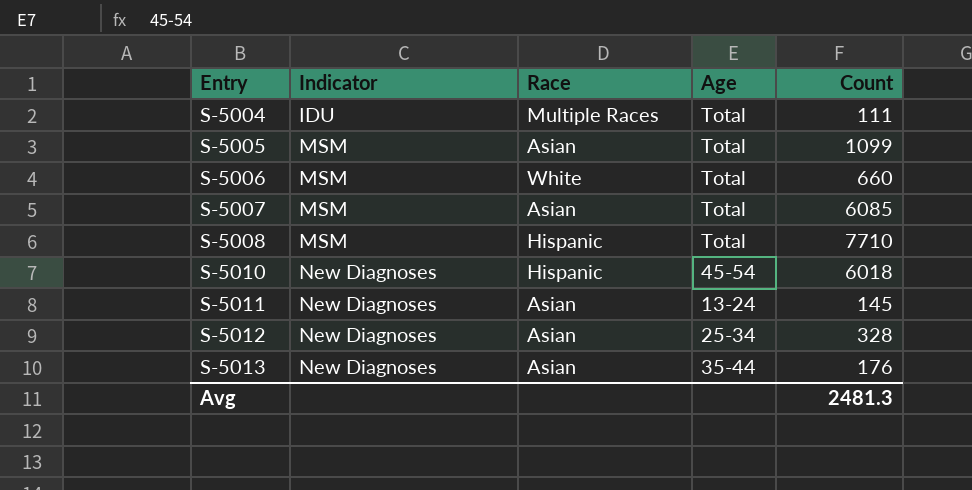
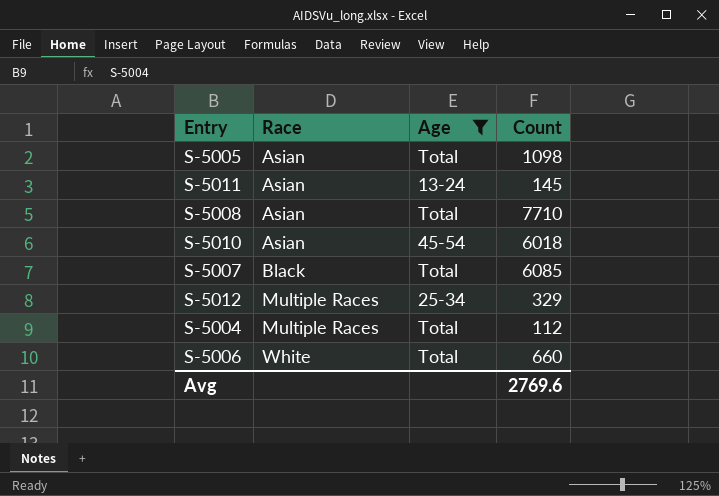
filter: none -> Age != 35-44
row order: Entry ascending -> Race ascending
column Indicator | position: 2 -> none
S-5005 | Count: 1099 -> 1098
S-5008 | Race: Hispanic -> Asian
S-5010 | Race: Hispanic -> Asian
S-5007 | Race: Asian -> Black
S-5012 | Race: Asian -> Multiple Races
S-5012 | Count: 328 -> 329
S-5004 | Count: 111 -> 112
Avg | Count: 2481.3 -> 2769.6

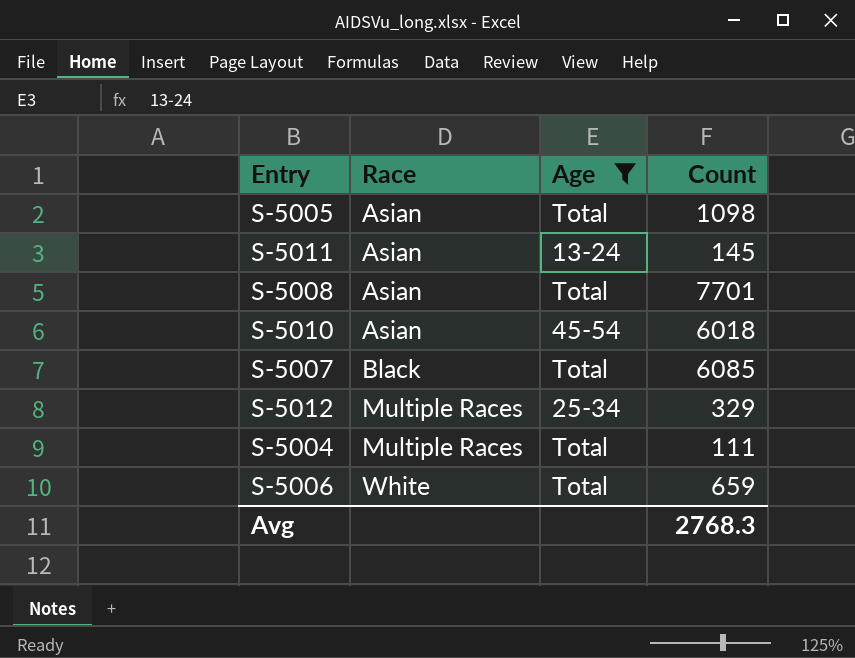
S-5008 | Count: 7710 -> 7701
S-5004 | Count: 112 -> 111
S-5006 | Count: 660 -> 659
Avg | Count: 2769.6 -> 2768.3

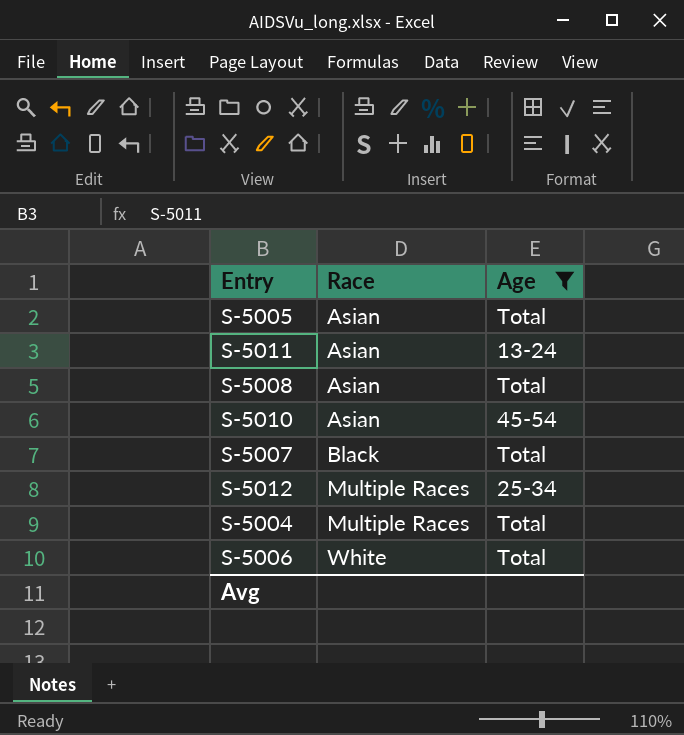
column Count | position: 4 -> none

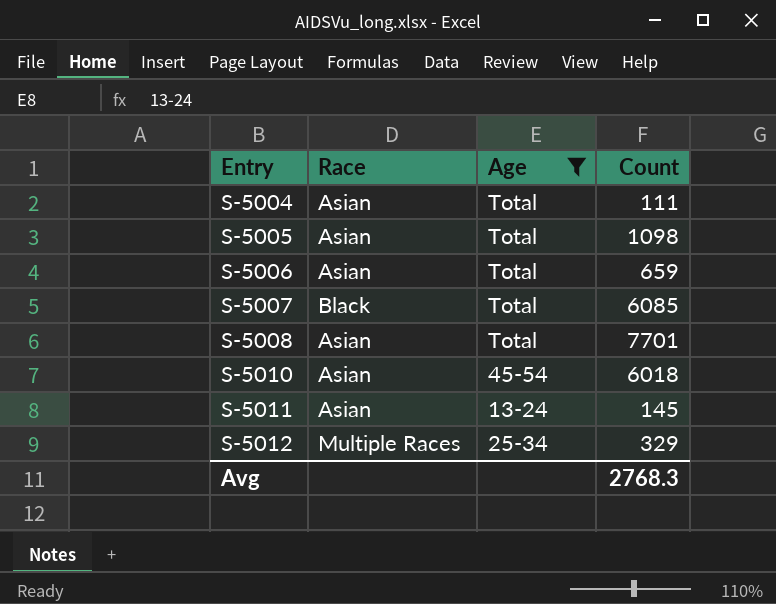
row order: Race ascending -> Entry ascending
column Count | position: none -> 4
S-5004 | Race: Multiple Races -> Asian
S-5006 | Race: White -> Asian

